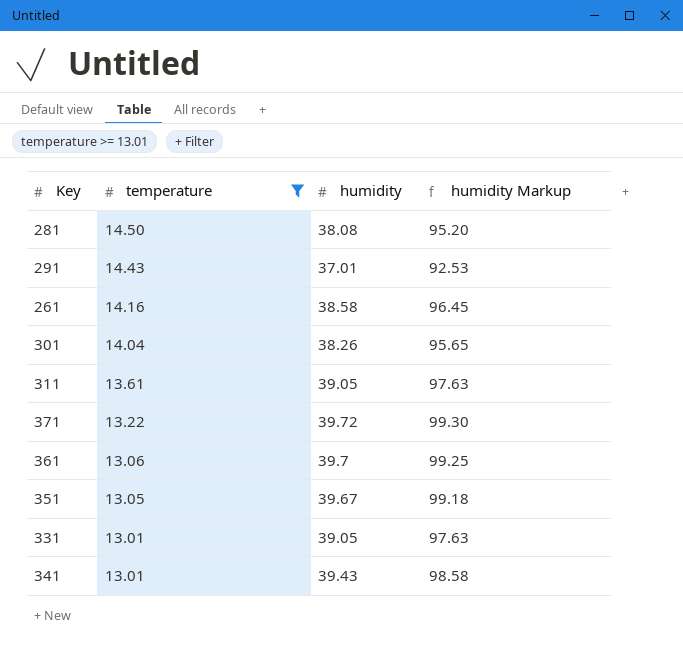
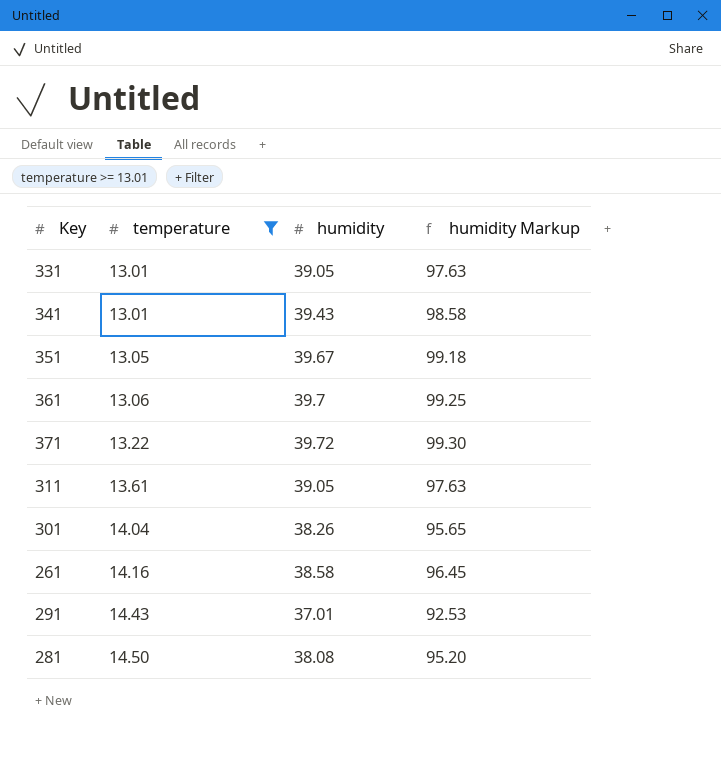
row order: temperature descending -> temperature ascending

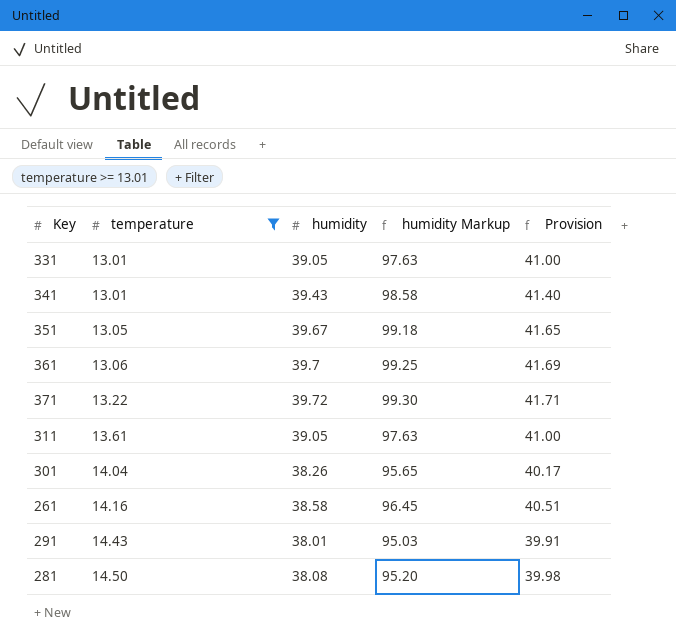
column Provision | formula: none -> [humidity] * 1.05
291 | humidity: 37.01 -> 38.01
291 | humidity Markup: 92.53 -> 95.03

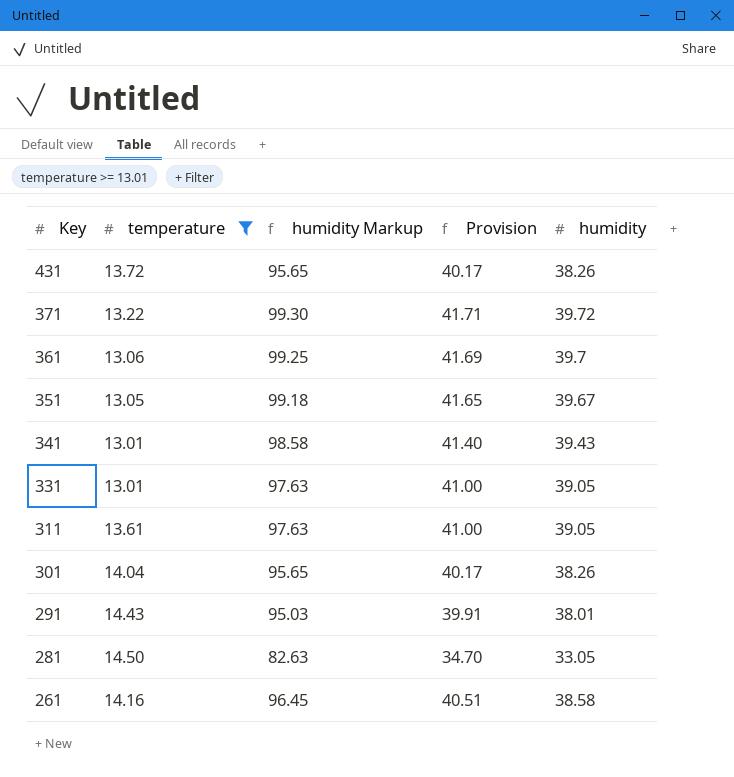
row order: temperature ascending -> Key descending
column humidity | position: 3 -> 5
row 431: none -> 13.72 | 95.65 | 40.17 | 38.26
281 | humidity Markup: 95.20 -> 82.63
281 | Provision: 39.98 -> 34.70
281 | humidity: 38.08 -> 33.05

